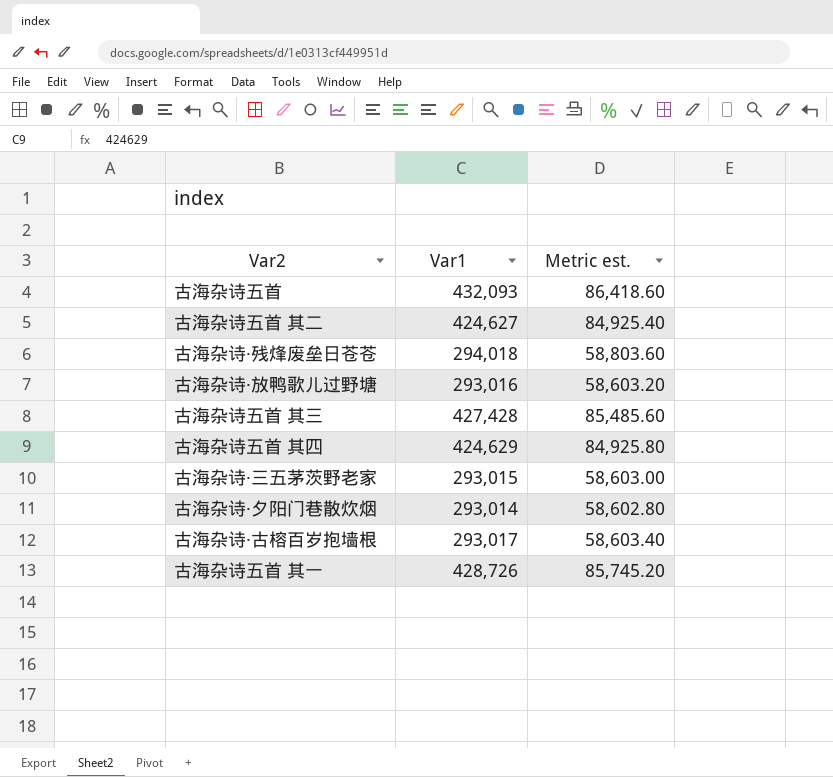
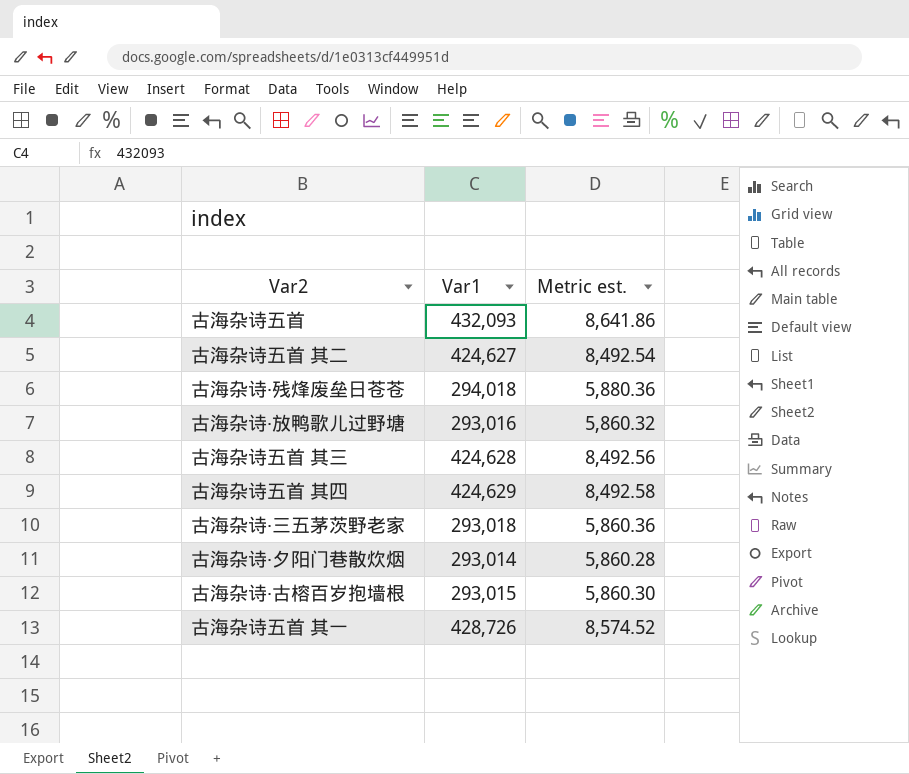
column Metric est. | formula: [Var1] * 0.2 -> [Var1] * 0.02
古海杂诗五首 其三 | Var1: 427,428 -> 424,628
古海杂诗·三五茅茨野老家 | Var1: 293,015 -> 293,018
古海杂诗·古榕百岁抱墙根 | Var1: 293,017 -> 293,015

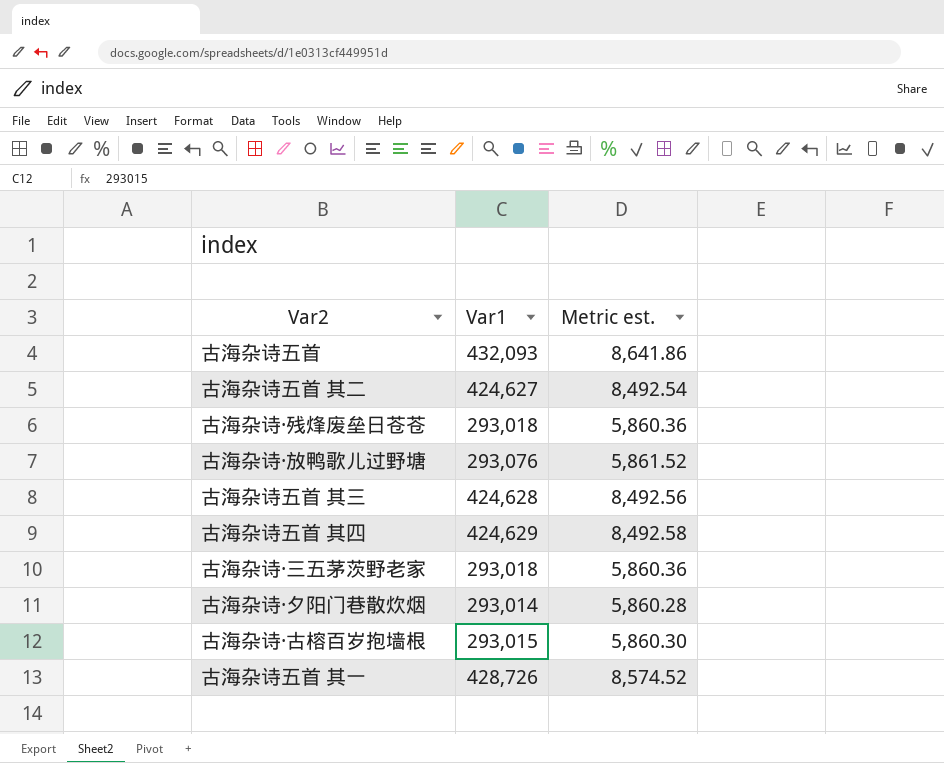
古海杂诗·残烽废垒日苍苍 | Var1: 294,018 -> 293,018
古海杂诗·残烽废垒日苍苍 | Metric est.: 5,880.36 -> 5,860.36
古海杂诗·放鸭歌儿过野塘 | Var1: 293,016 -> 293,076
古海杂诗·放鸭歌儿过野塘 | Metric est.: 5,860.32 -> 5,861.52

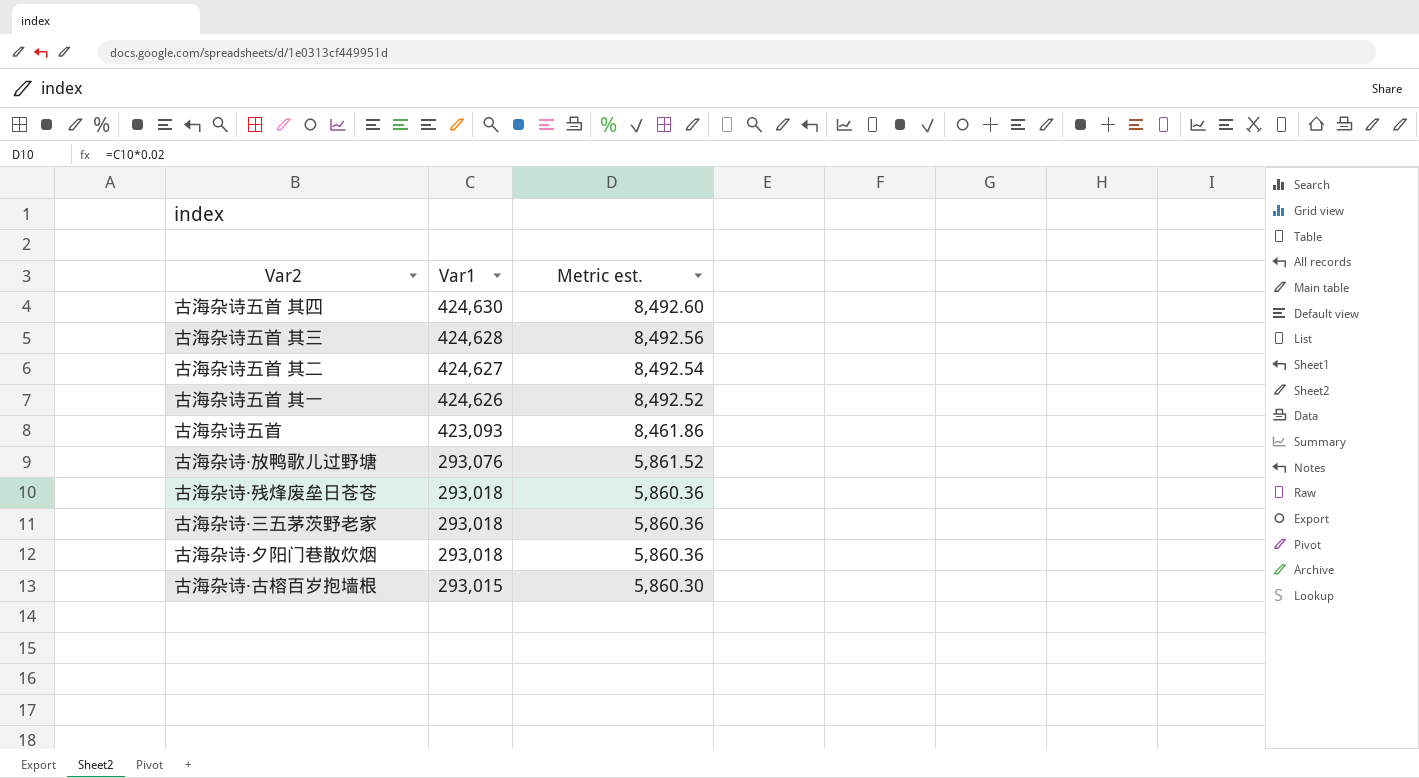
row order: none -> Var1 descending
古海杂诗五首 其四 | Var1: 424,629 -> 424,630
古海杂诗五首 其四 | Metric est.: 8,492.58 -> 8,492.60
古海杂诗五首 其一 | Var1: 428,726 -> 424,626
古海杂诗五首 其一 | Metric est.: 8,574.52 -> 8,492.52
古海杂诗五首 | Var1: 432,093 -> 423,093
古海杂诗五首 | Metric est.: 8,641.86 -> 8,461.86
古海杂诗·夕阳门巷散炊烟 | Var1: 293,014 -> 293,018
古海杂诗·夕阳门巷散炊烟 | Metric est.: 5,860.28 -> 5,860.36

